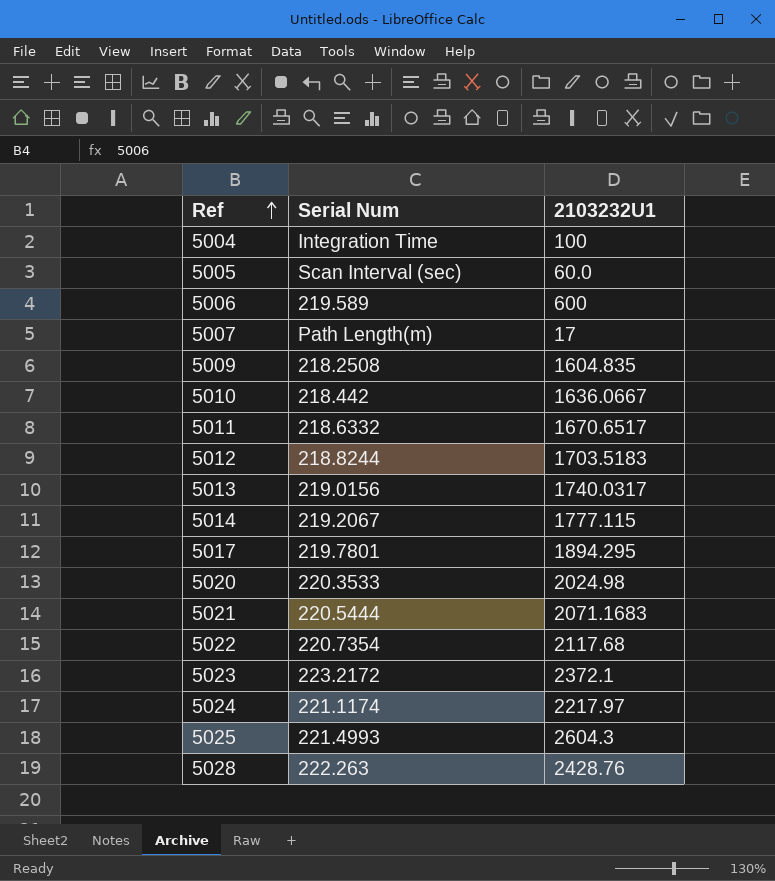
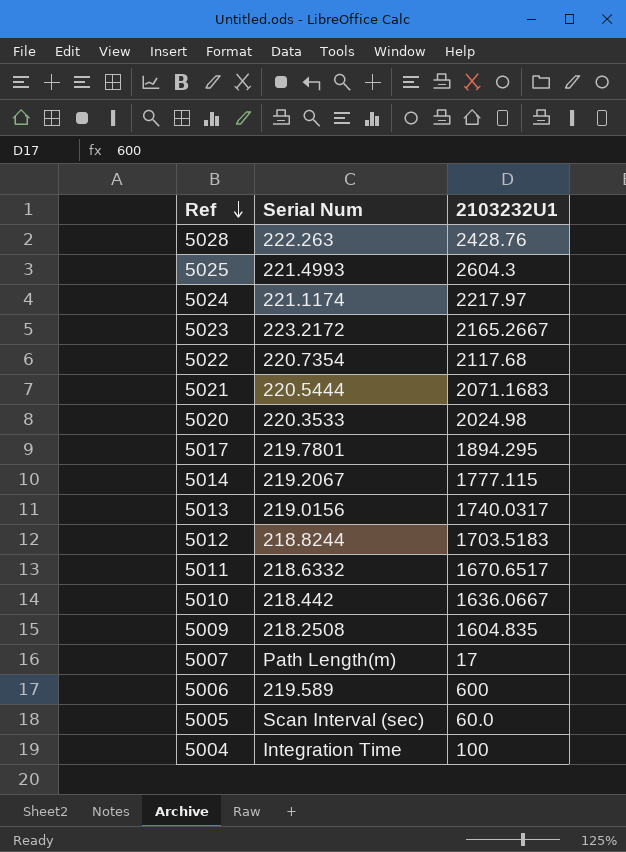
row order: Ref ascending -> Ref descending
5023 | 2103232U1: 2372.1 -> 2165.2667

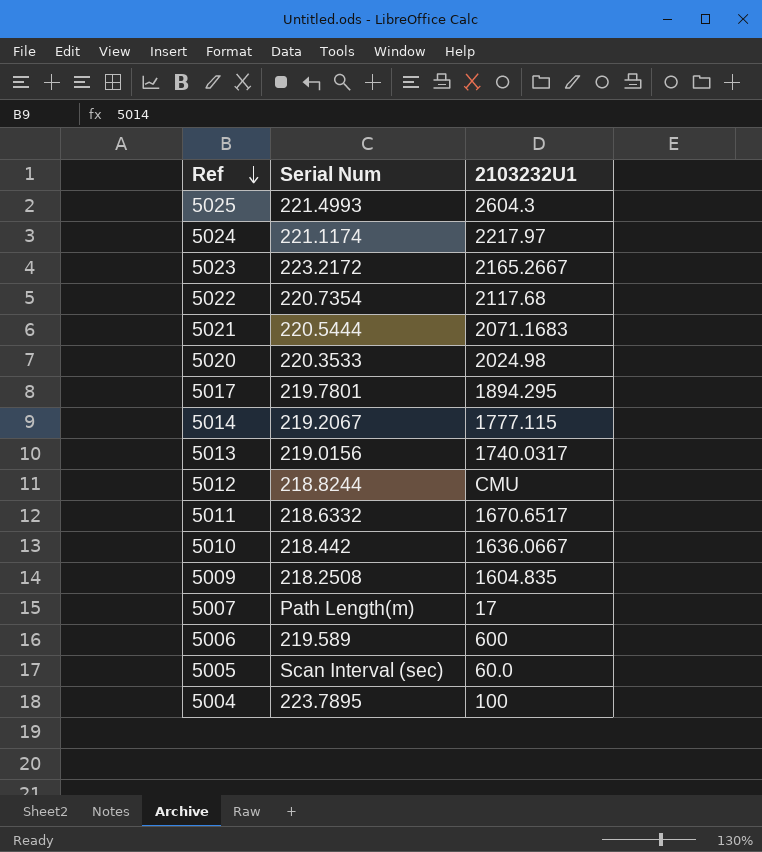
row 5028: 222.263 | 2428.76 -> none
5012 | 2103232U1: 1703.5183 -> CMU
5004 | Serial Num: Integration Time -> 223.7895

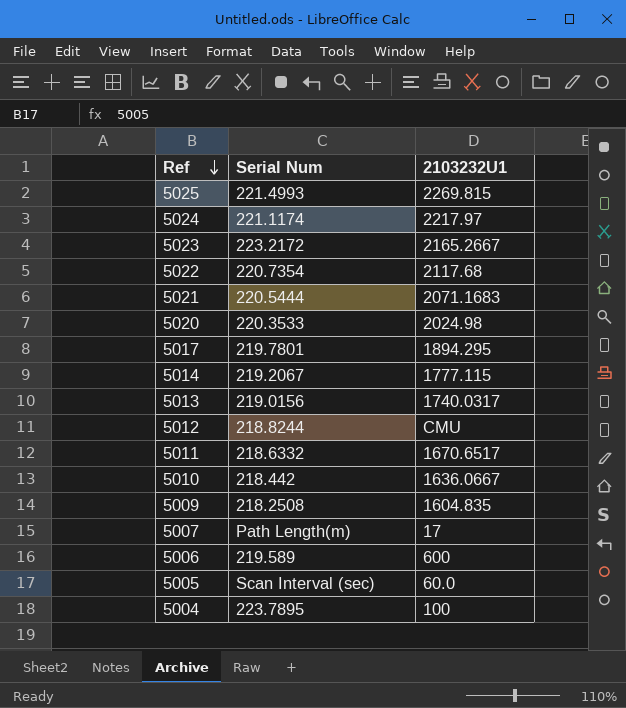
5025 | 2103232U1: 2604.3 -> 2269.815

